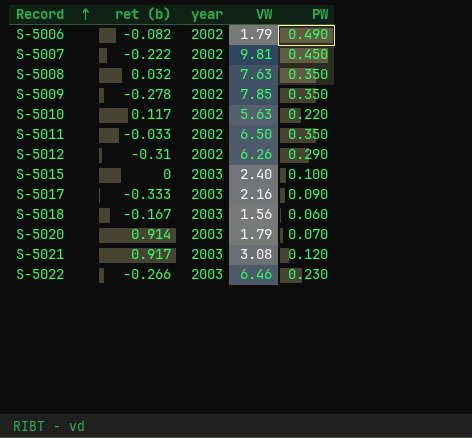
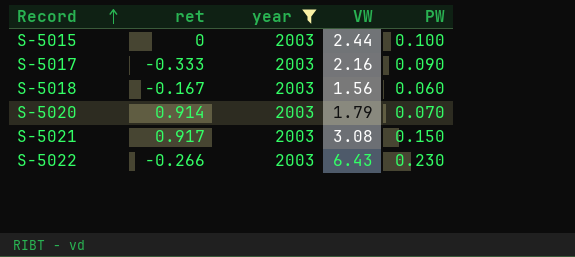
filter: none -> year = 2003
column name: ret (b) -> ret
S-5015 | VW: 2.40 -> 2.44
S-5021 | PW: 0.120 -> 0.150
S-5022 | VW: 6.46 -> 6.43

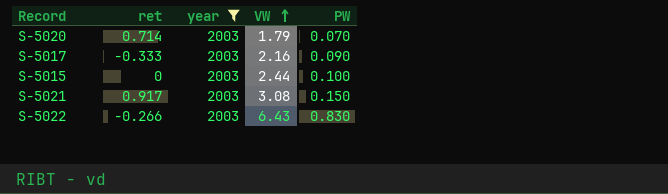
row order: Record ascending -> VW ascending
row S-5018: -0.167 | 2003 | 1.56 | 0.060 -> none
S-5020 | ret: 0.914 -> 0.714
S-5022 | PW: 0.230 -> 0.830

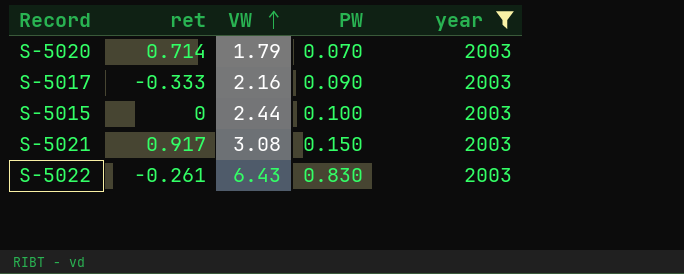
column year | position: 3 -> 5
S-5022 | ret: -0.266 -> -0.261

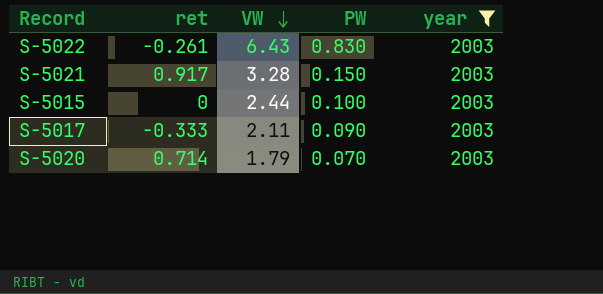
row order: VW ascending -> VW descending
S-5021 | VW: 3.08 -> 3.28
S-5017 | VW: 2.16 -> 2.11

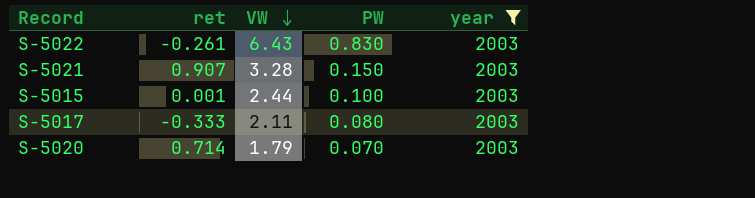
S-5021 | ret: 0.917 -> 0.907
S-5015 | ret: 0 -> 0.001
S-5017 | PW: 0.090 -> 0.080

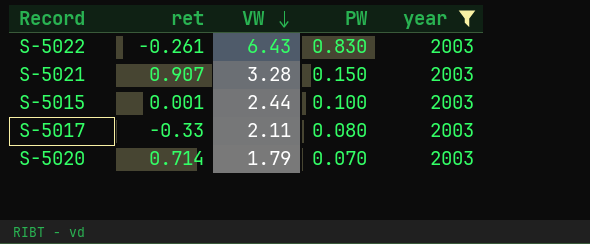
S-5017 | ret: -0.333 -> -0.33

